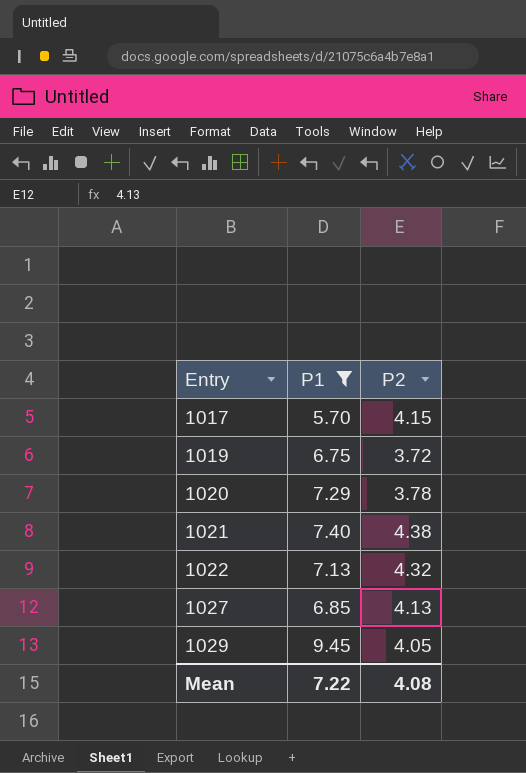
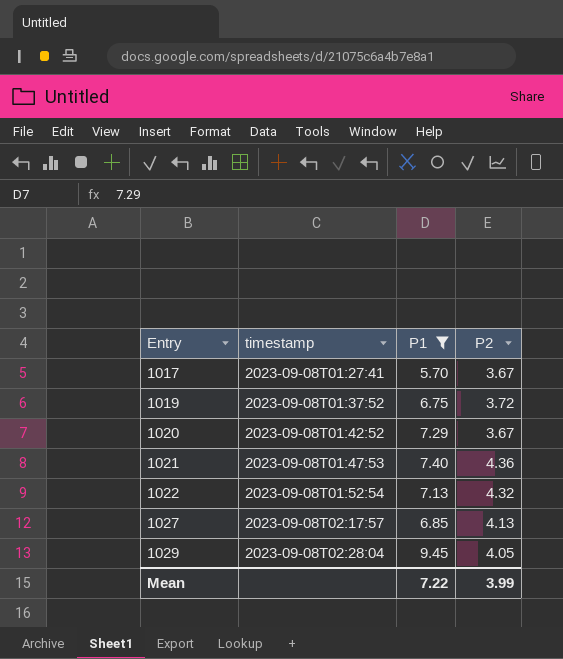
column timestamp | position: none -> 2
1017 | P2: 4.15 -> 3.67
1020 | P2: 3.78 -> 3.67
1021 | P2: 4.38 -> 4.36
Mean | P2: 4.08 -> 3.99

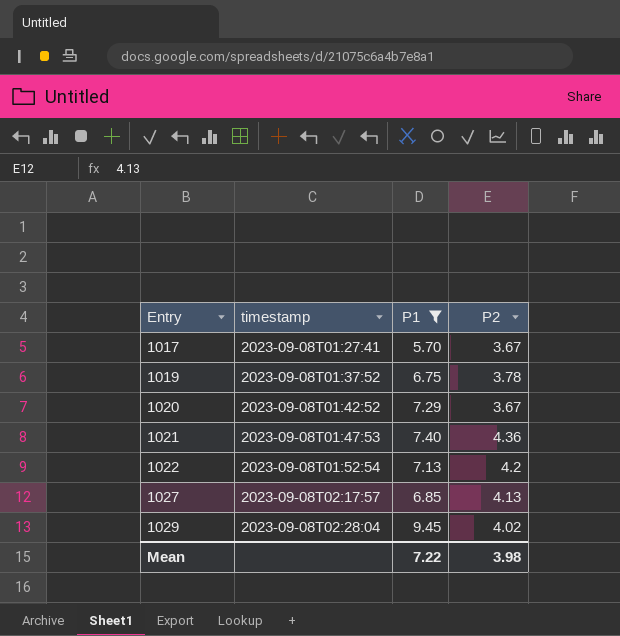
1019 | P2: 3.72 -> 3.78
1022 | P2: 4.32 -> 4.2
1029 | P2: 4.05 -> 4.02
Mean | P2: 3.99 -> 3.98

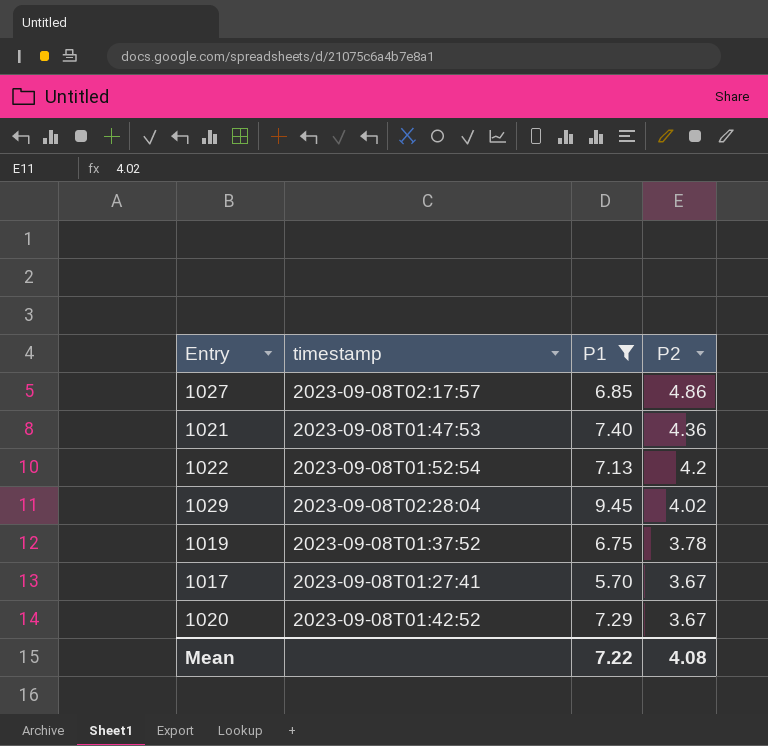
row order: Entry ascending -> P2 descending
1027 | P2: 4.13 -> 4.86
Mean | P2: 3.98 -> 4.08

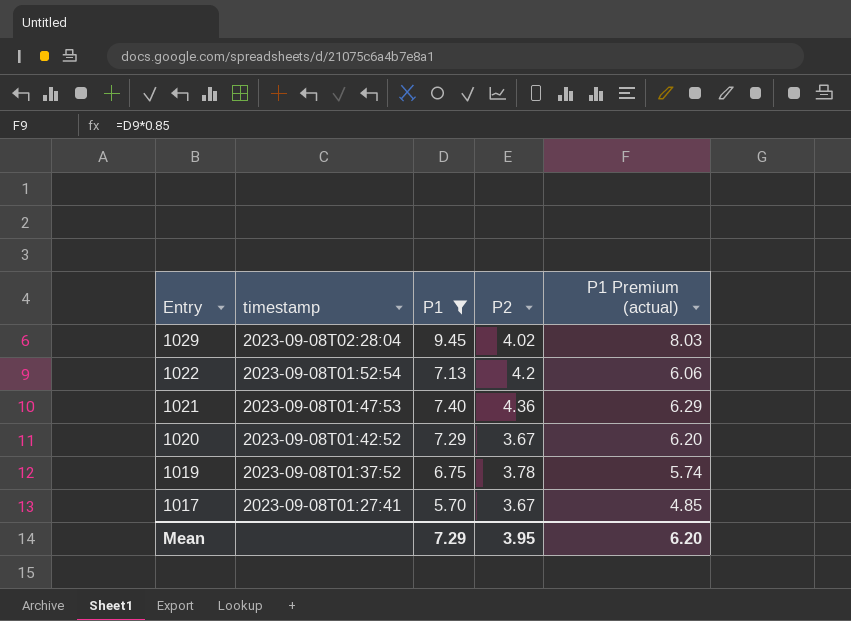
row order: P2 descending -> Entry descending
column P1 Premium (actual) | formula: none -> [P1] * 0.85
row 1027: 2023-09-08T02:17:57 | 6.85 | 4.86 -> none
Mean | P1: 7.22 -> 7.29
Mean | P2: 4.08 -> 3.95

